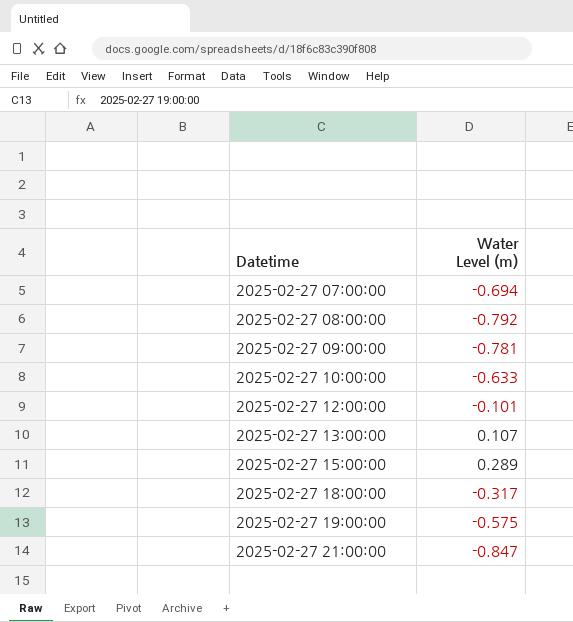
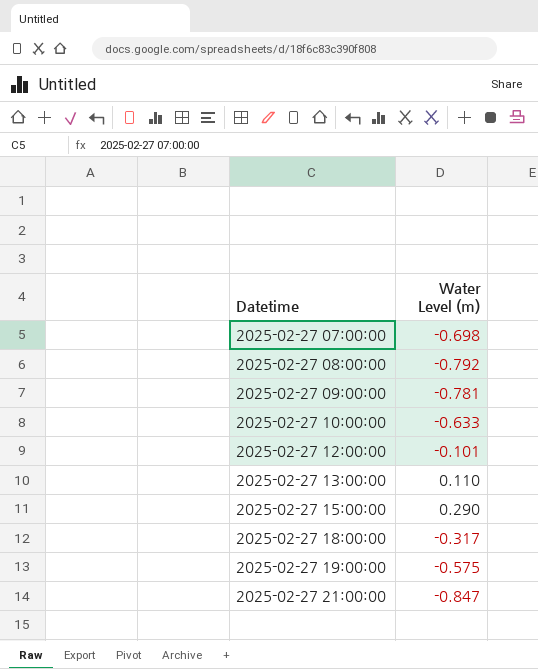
2025-02-27 07:00:00 | Water Level (m): -0.694 -> -0.698
2025-02-27 13:00:00 | Water Level (m): 0.107 -> 0.110
2025-02-27 15:00:00 | Water Level (m): 0.289 -> 0.290

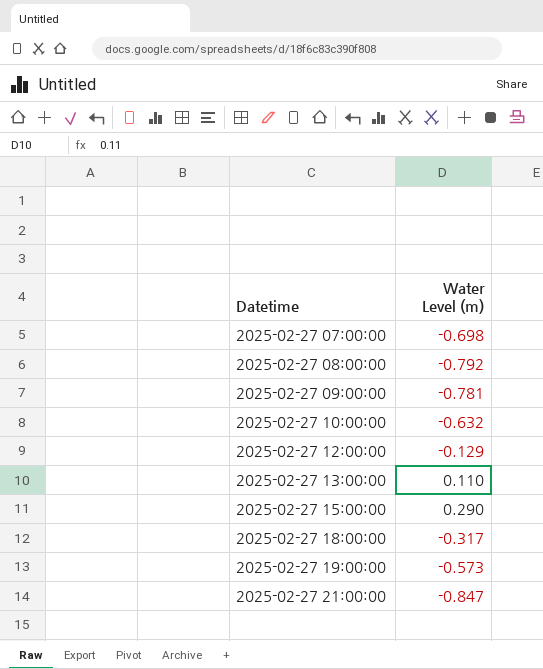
2025-02-27 10:00:00 | Water Level (m): -0.633 -> -0.632
2025-02-27 12:00:00 | Water Level (m): -0.101 -> -0.129
2025-02-27 19:00:00 | Water Level (m): -0.575 -> -0.573

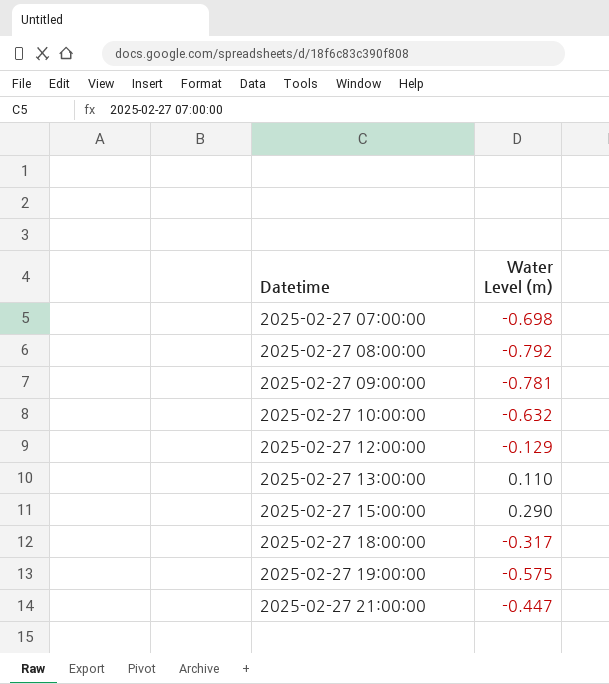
2025-02-27 19:00:00 | Water Level (m): -0.573 -> -0.575
2025-02-27 21:00:00 | Water Level (m): -0.847 -> -0.447

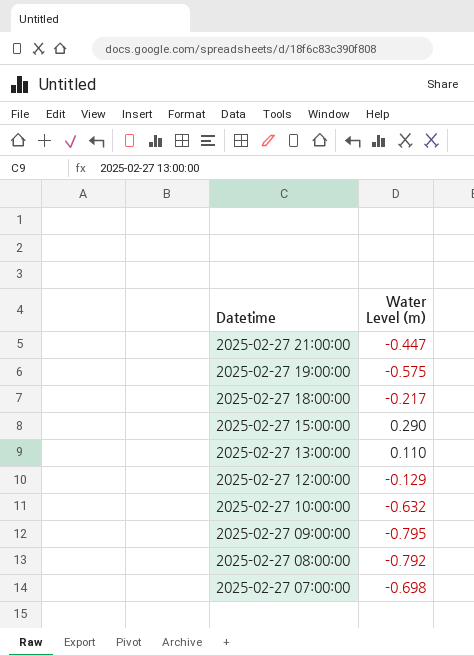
row order: Datetime ascending -> Datetime descending
2025-02-27 18:00:00 | Water Level (m): -0.317 -> -0.217
2025-02-27 09:00:00 | Water Level (m): -0.781 -> -0.795

